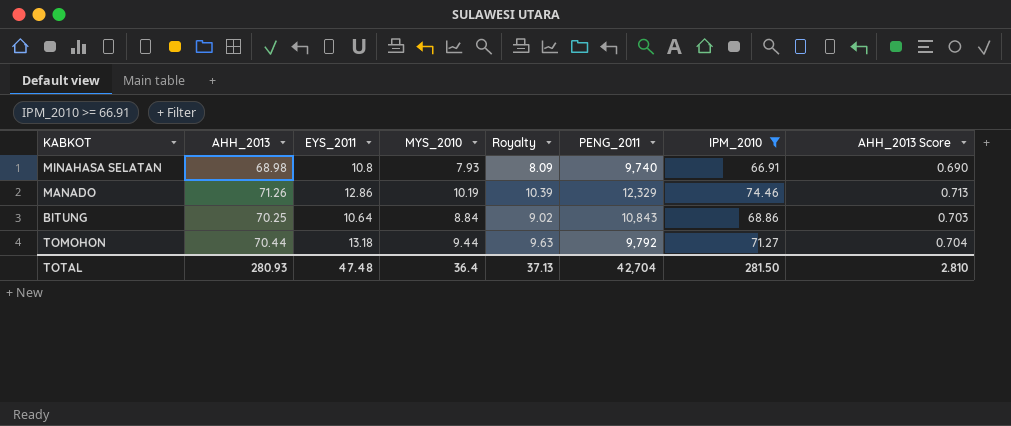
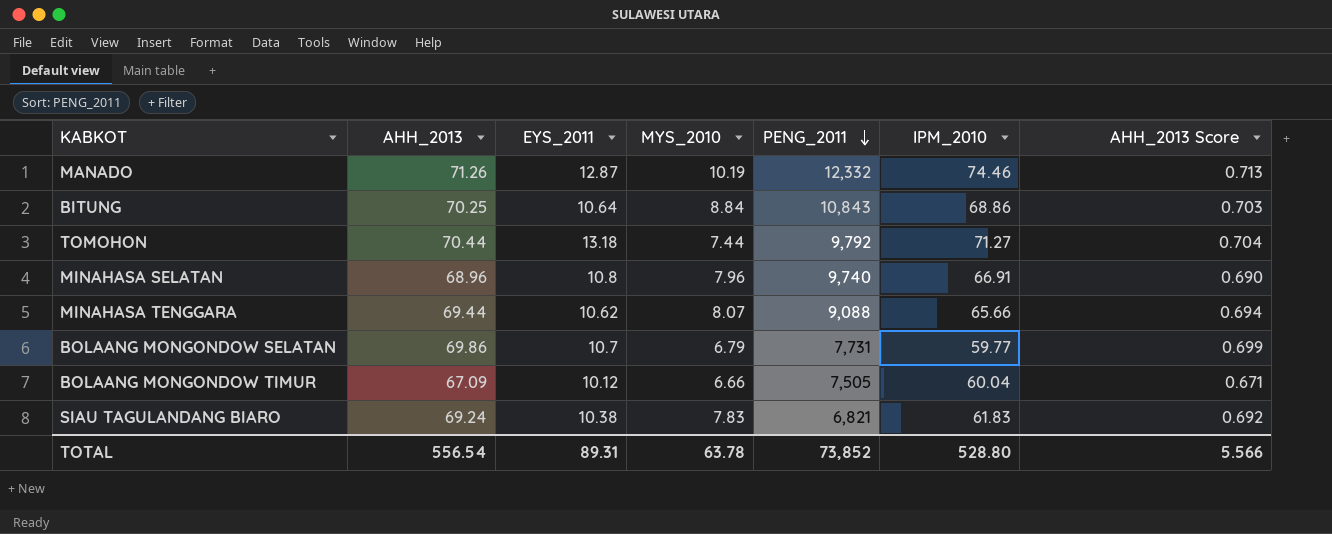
filter: IPM_2010 >= 66.91 -> none
row order: none -> PENG_2011 descending
column Royalty | formula: [MYS_2010] * 1.02 -> none
MANADO | EYS_2011: 12.86 -> 12.87
MANADO | PENG_2011: 12,329 -> 12,332
TOMOHON | MYS_2010: 9.44 -> 7.44
MINAHASA SELATAN | AHH_2013: 68.98 -> 68.96
MINAHASA SELATAN | MYS_2010: 7.93 -> 7.96
TOTAL | AHH_2013: 280.93 -> 556.54
TOTAL | EYS_2011: 47.48 -> 89.31
TOTAL | MYS_2010: 36.4 -> 63.78
TOTAL | PENG_2011: 42,704 -> 73,852
TOTAL | IPM_2010: 281.50 -> 528.80
TOTAL | AHH_2013 Score: 2.810 -> 5.566

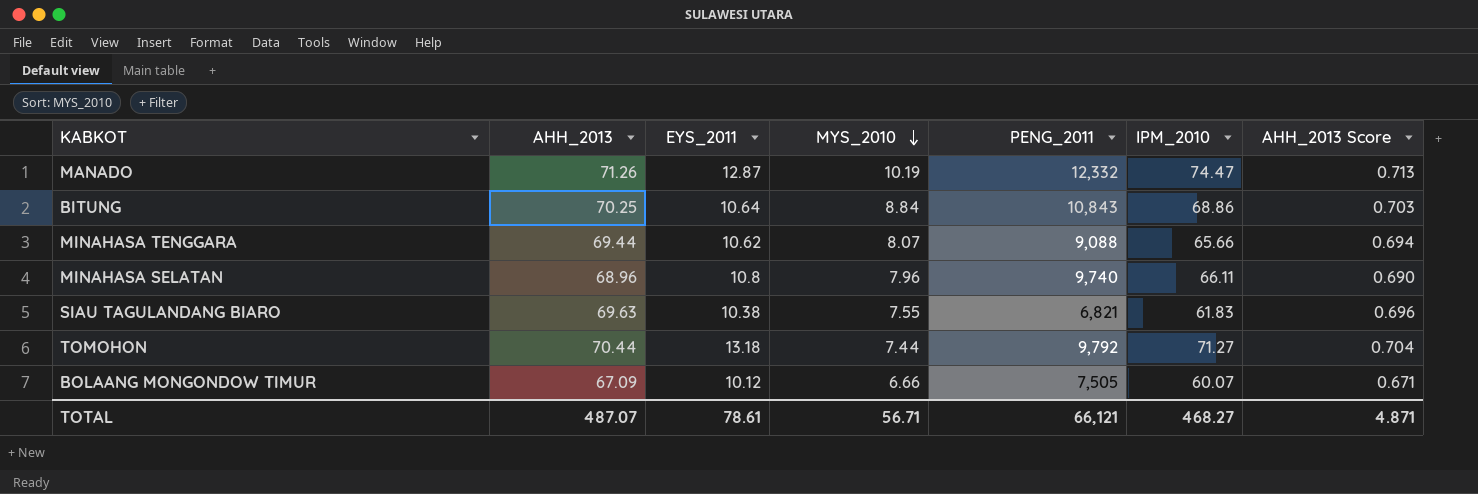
row order: PENG_2011 descending -> MYS_2010 descending
row BOLAANG MONGONDOW SELATAN: 69.86 | 10.7 | 6.79 | 7,731 | 59.77 | 0.699 -> none
MANADO | IPM_2010: 74.46 -> 74.47
MINAHASA SELATAN | IPM_2010: 66.91 -> 66.11
SIAU TAGULANDANG BIARO | AHH_2013: 69.24 -> 69.63
SIAU TAGULANDANG BIARO | MYS_2010: 7.83 -> 7.55
SIAU TAGULANDANG BIARO | AHH_2013 Score: 0.692 -> 0.696
BOLAANG MONGONDOW TIMUR | IPM_2010: 60.04 -> 60.07
TOTAL | AHH_2013: 556.54 -> 487.07
TOTAL | EYS_2011: 89.31 -> 78.61
TOTAL | MYS_2010: 63.78 -> 56.71
TOTAL | PENG_2011: 73,852 -> 66,121
TOTAL | IPM_2010: 528.80 -> 468.27
TOTAL | AHH_2013 Score: 5.566 -> 4.871

